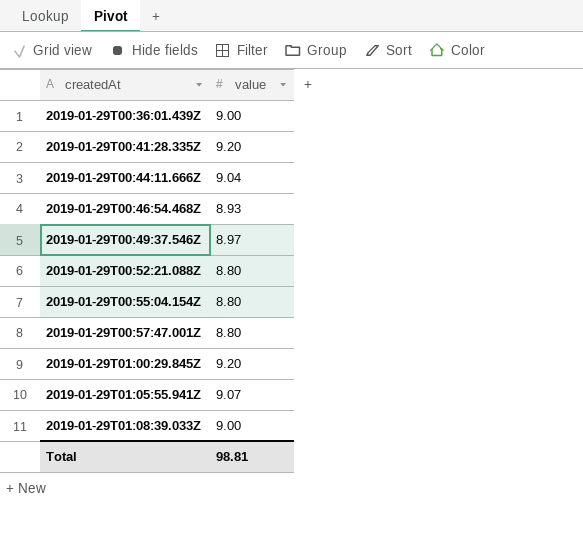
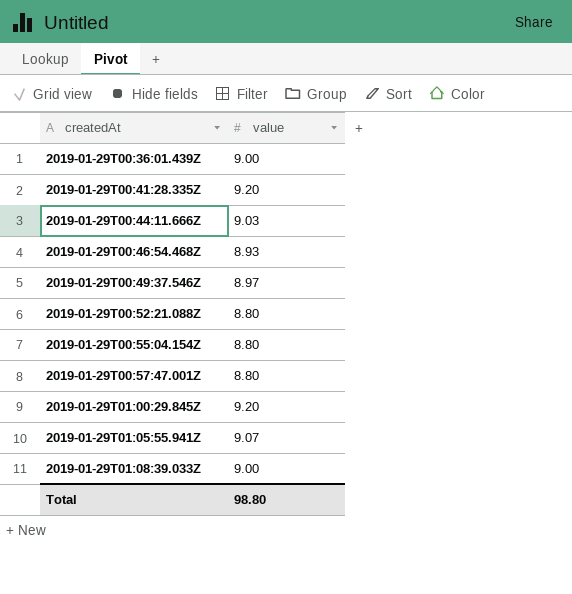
2019-01-29T00:44:11.666Z | value: 9.04 -> 9.03
Total | value: 98.81 -> 98.80

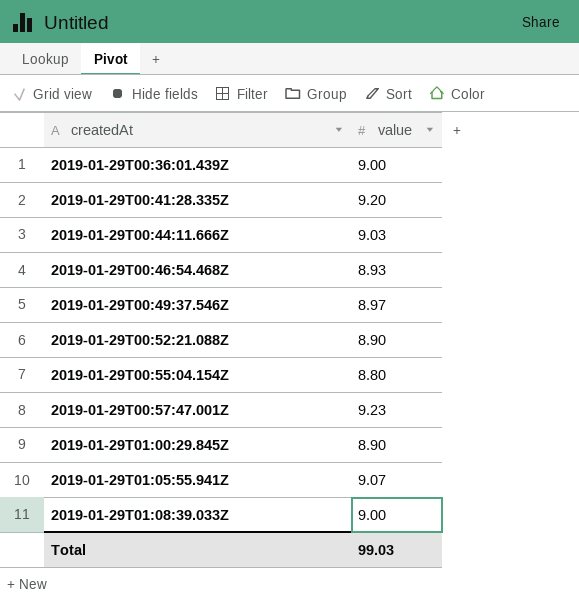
2019-01-29T00:52:21.088Z | value: 8.80 -> 8.90
2019-01-29T00:57:47.001Z | value: 8.80 -> 9.23
2019-01-29T01:00:29.845Z | value: 9.20 -> 8.90
Total | value: 98.80 -> 99.03

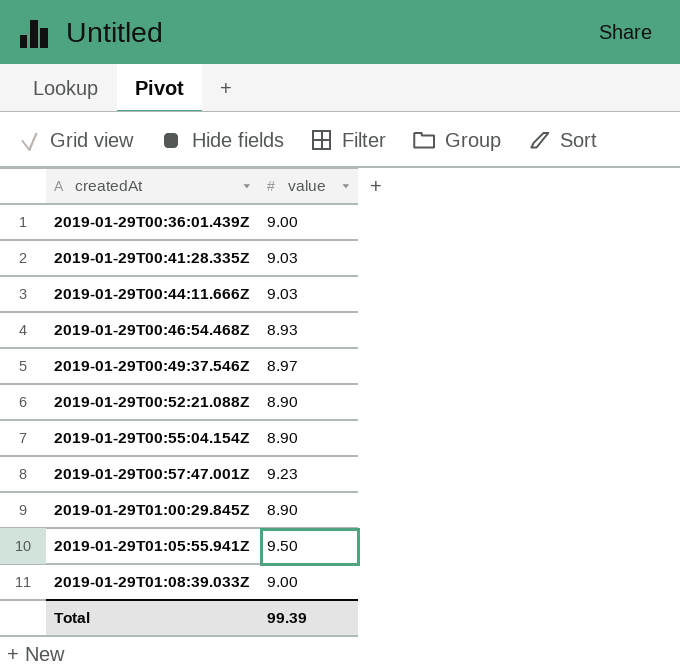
2019-01-29T00:41:28.335Z | value: 9.20 -> 9.03
2019-01-29T00:55:04.154Z | value: 8.80 -> 8.90
2019-01-29T01:05:55.941Z | value: 9.07 -> 9.50
Total | value: 99.03 -> 99.39

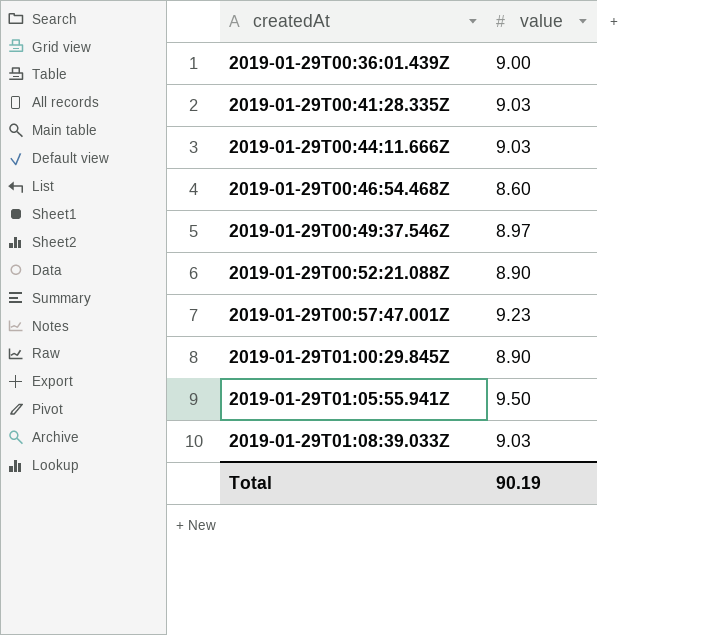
row 2019-01-29T00:55:04.154Z: 8.90 -> none
2019-01-29T00:46:54.468Z | value: 8.93 -> 8.60
2019-01-29T01:08:39.033Z | value: 9.00 -> 9.03
Total | value: 99.39 -> 90.19

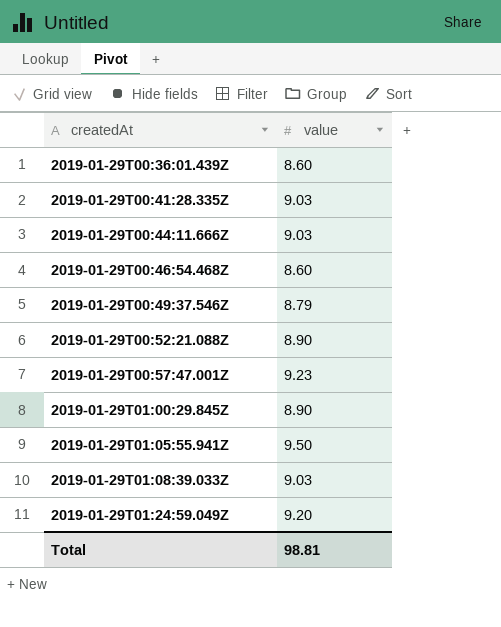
2019-01-29T00:36:01.439Z | value: 9.00 -> 8.60
2019-01-29T00:49:37.546Z | value: 8.97 -> 8.79
row 2019-01-29T01:24:59.049Z: none -> 9.20
Total | value: 90.19 -> 98.81

